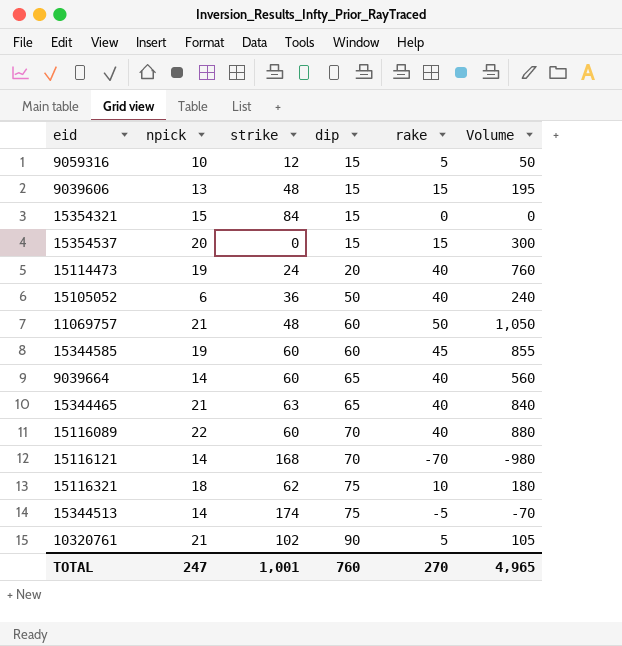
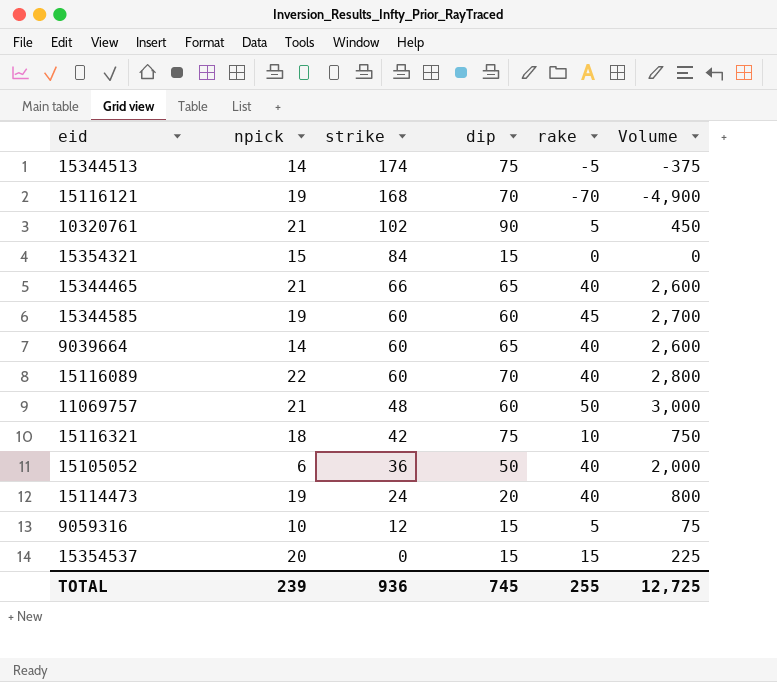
row order: dip ascending -> strike descending
column Volume | formula: [npick] * [rake] -> [dip] * [rake]
row 9039606: 13 | 48 | 15 | 15 | 195 -> none
15116121 | npick: 14 -> 19
15344465 | strike: 63 -> 66
15116321 | strike: 62 -> 42
TOTAL | npick: 247 -> 239
TOTAL | strike: 1,001 -> 936
TOTAL | dip: 760 -> 745
TOTAL | rake: 270 -> 255
TOTAL | Volume: 4,965 -> 12,725

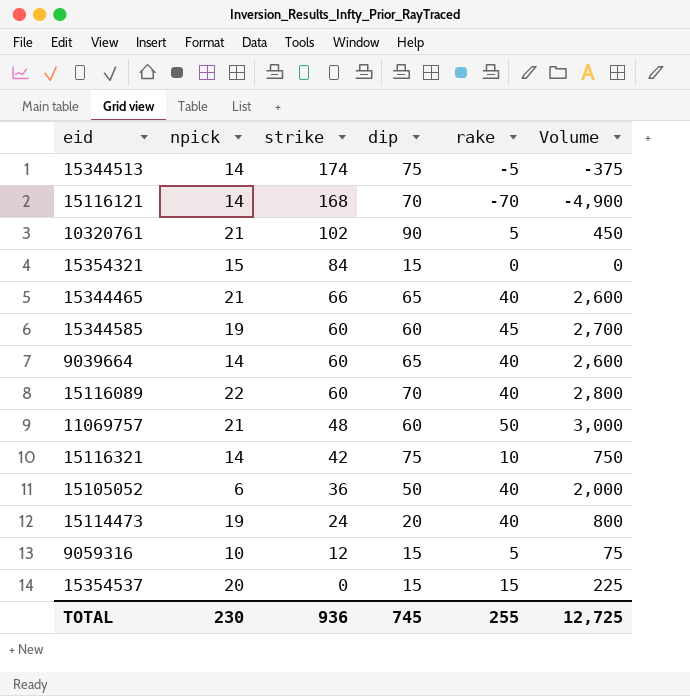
15116121 | npick: 19 -> 14
15116321 | npick: 18 -> 14
TOTAL | npick: 239 -> 230

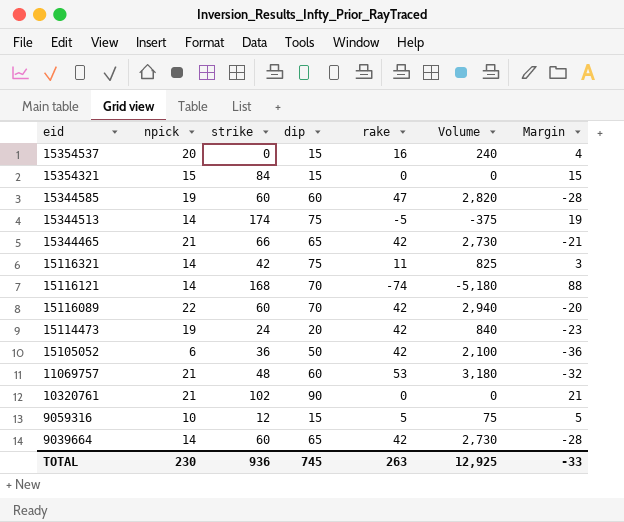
row order: strike descending -> eid descending
column Margin | formula: none -> [npick] - [rake]
15354537 | rake: 15 -> 16
15354537 | Volume: 225 -> 240
15344585 | rake: 45 -> 47
15344585 | Volume: 2,700 -> 2,820
15344465 | rake: 40 -> 42
15344465 | Volume: 2,600 -> 2,730
15116321 | rake: 10 -> 11
15116321 | Volume: 750 -> 825
15116121 | rake: -70 -> -74
15116121 | Volume: -4,900 -> -5,180
15116089 | rake: 40 -> 42
15116089 | Volume: 2,800 -> 2,940
15114473 | rake: 40 -> 42
15114473 | Volume: 800 -> 840
15105052 | rake: 40 -> 42
15105052 | Volume: 2,000 -> 2,100
11069757 | rake: 50 -> 53
11069757 | Volume: 3,000 -> 3,180
10320761 | rake: 5 -> 0
10320761 | Volume: 450 -> 0
9039664 | rake: 40 -> 42
9039664 | Volume: 2,600 -> 2,730
TOTAL | rake: 255 -> 263
TOTAL | Volume: 12,725 -> 12,925

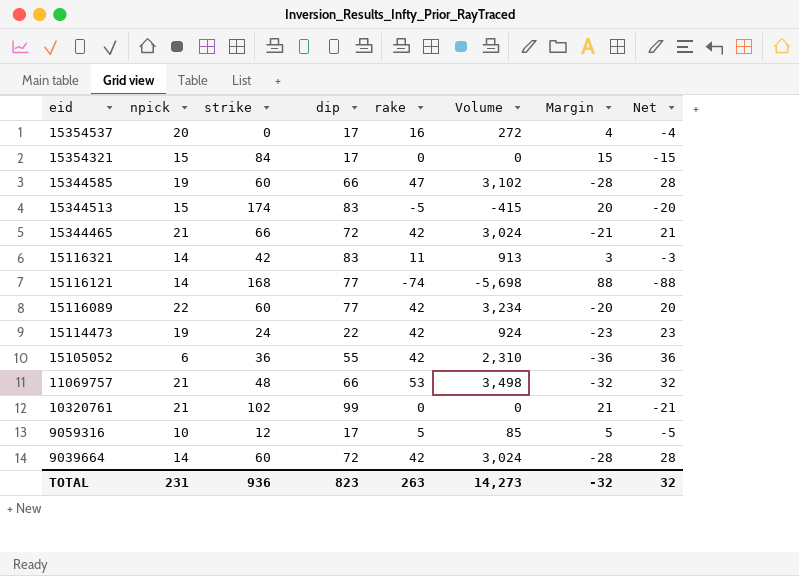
column Net | formula: none -> [rake] - [npick]
15354537 | dip: 15 -> 17
15354537 | Volume: 240 -> 272
15354321 | dip: 15 -> 17
15344585 | dip: 60 -> 66
15344585 | Volume: 2,820 -> 3,102
15344513 | npick: 14 -> 15
15344513 | dip: 75 -> 83
15344513 | Volume: -375 -> -415
15344513 | Margin: 19 -> 20
15344465 | dip: 65 -> 72
15344465 | Volume: 2,730 -> 3,024
15116321 | dip: 75 -> 83
15116321 | Volume: 825 -> 913
15116121 | dip: 70 -> 77
15116121 | Volume: -5,180 -> -5,698
15116089 | dip: 70 -> 77
15116089 | Volume: 2,940 -> 3,234
15114473 | dip: 20 -> 22
15114473 | Volume: 840 -> 924
15105052 | dip: 50 -> 55
15105052 | Volume: 2,100 -> 2,310
11069757 | dip: 60 -> 66
11069757 | Volume: 3,180 -> 3,498
10320761 | dip: 90 -> 99
9059316 | dip: 15 -> 17
9059316 | Volume: 75 -> 85
9039664 | dip: 65 -> 72
9039664 | Volume: 2,730 -> 3,024
TOTAL | npick: 230 -> 231
TOTAL | dip: 745 -> 823
TOTAL | Volume: 12,925 -> 14,273
TOTAL | Margin: -33 -> -32

